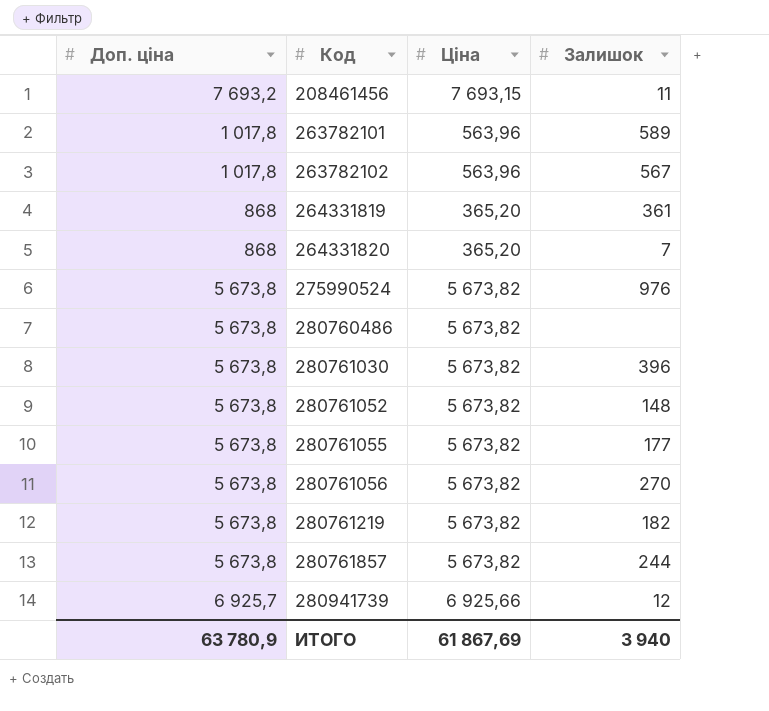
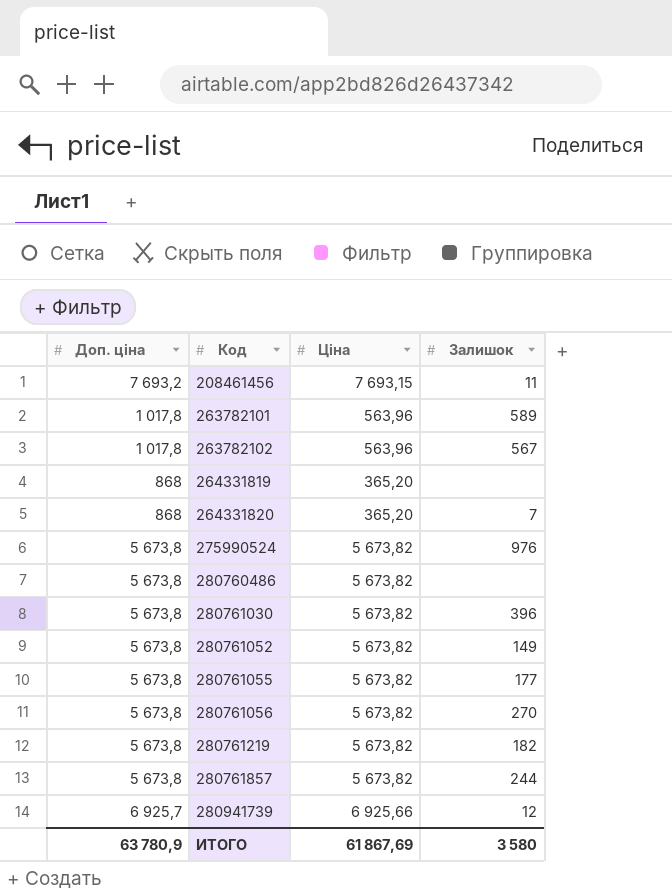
264331819 | Залишок: 361 -> none
280761052 | Залишок: 148 -> 149
ИТОГО | Залишок: 3 940 -> 3 580

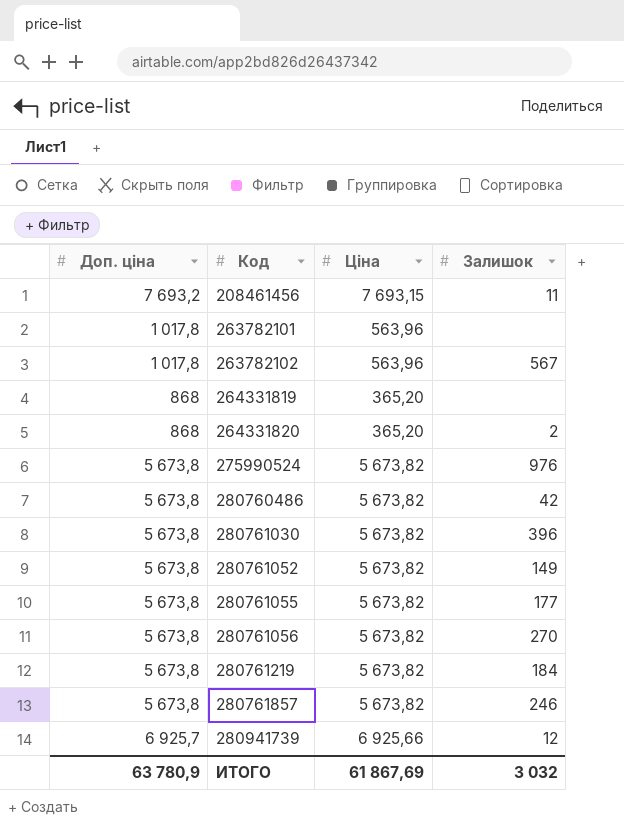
263782101 | Залишок: 589 -> none
264331820 | Залишок: 7 -> 2
280760486 | Залишок: none -> 42
280761219 | Залишок: 182 -> 184
280761857 | Залишок: 244 -> 246
ИТОГО | Залишок: 3 580 -> 3 032

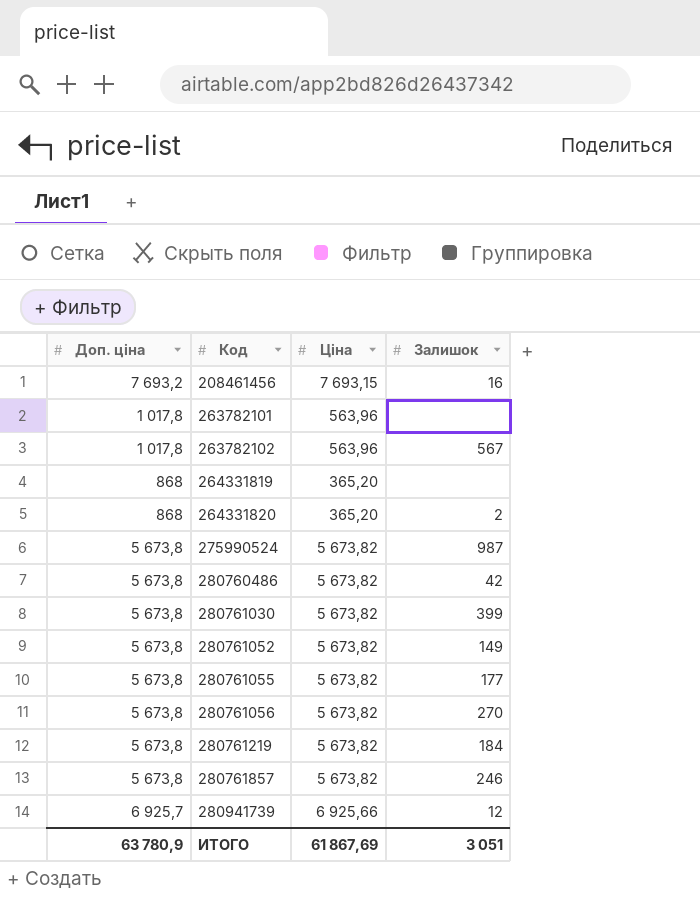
208461456 | Залишок: 11 -> 16
275990524 | Залишок: 976 -> 987
280761030 | Залишок: 396 -> 399
ИТОГО | Залишок: 3 032 -> 3 051

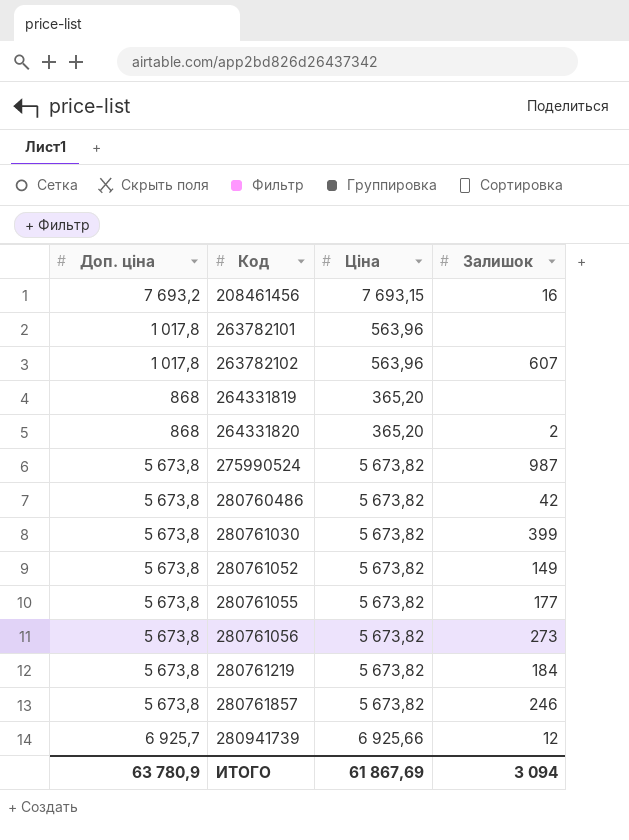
263782102 | Залишок: 567 -> 607
280761056 | Залишок: 270 -> 273
ИТОГО | Залишок: 3 051 -> 3 094

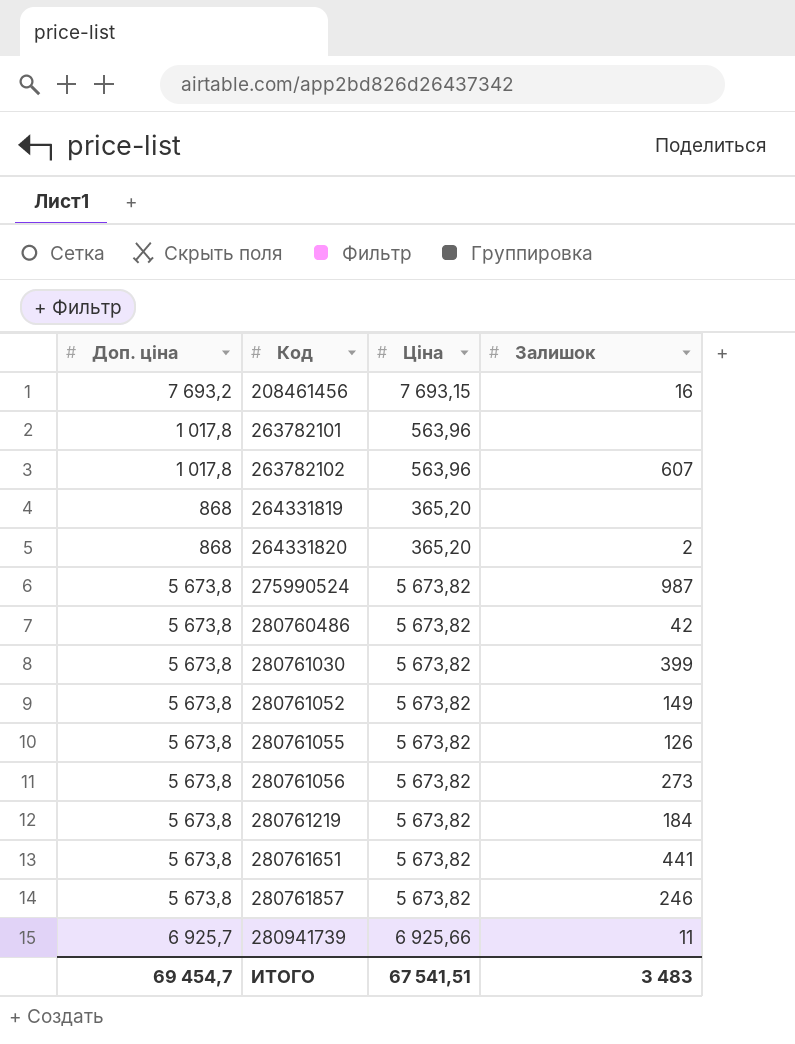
280761055 | Залишок: 177 -> 126
row 280761651: none -> 5 673,8 | 5 673,82 | 441
280941739 | Залишок: 12 -> 11
ИТОГО | Доп. ціна: 63 780,9 -> 69 454,7
ИТОГО | Ціна: 61 867,69 -> 67 541,51
ИТОГО | Залишок: 3 094 -> 3 483

